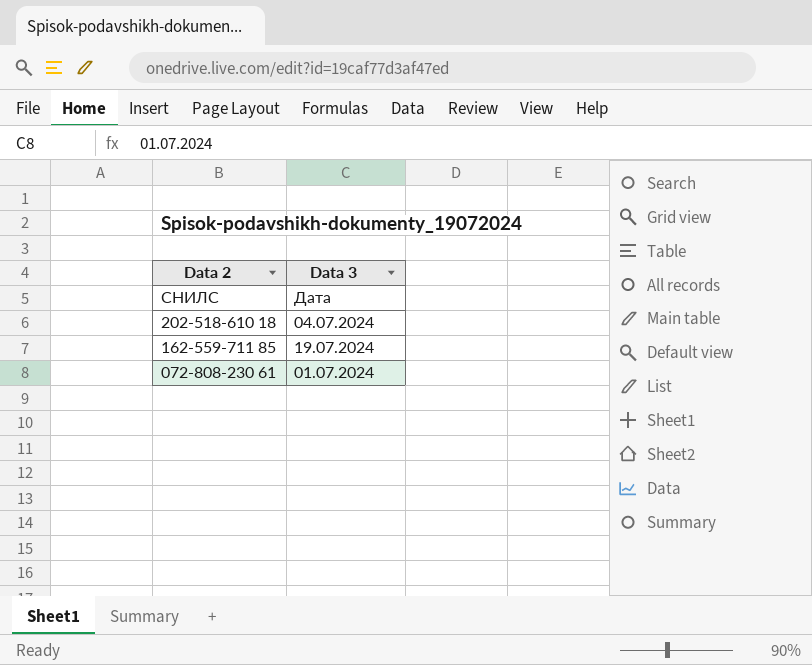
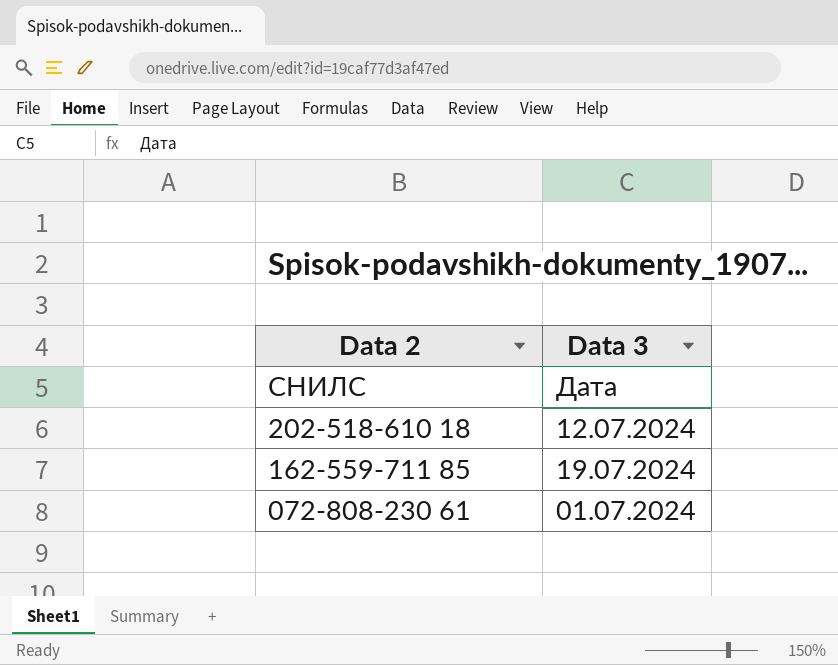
202-518-610 18 | Data 3: 04.07.2024 -> 12.07.2024

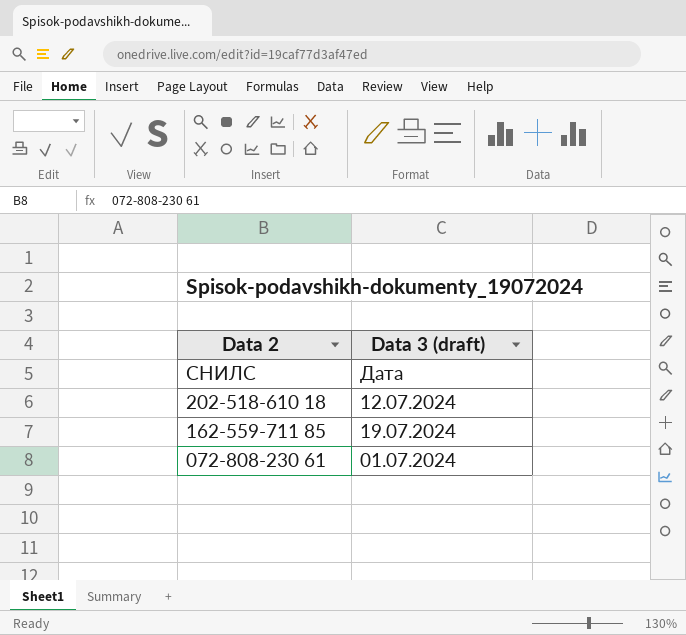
column name: Data 3 -> Data 3 (draft)

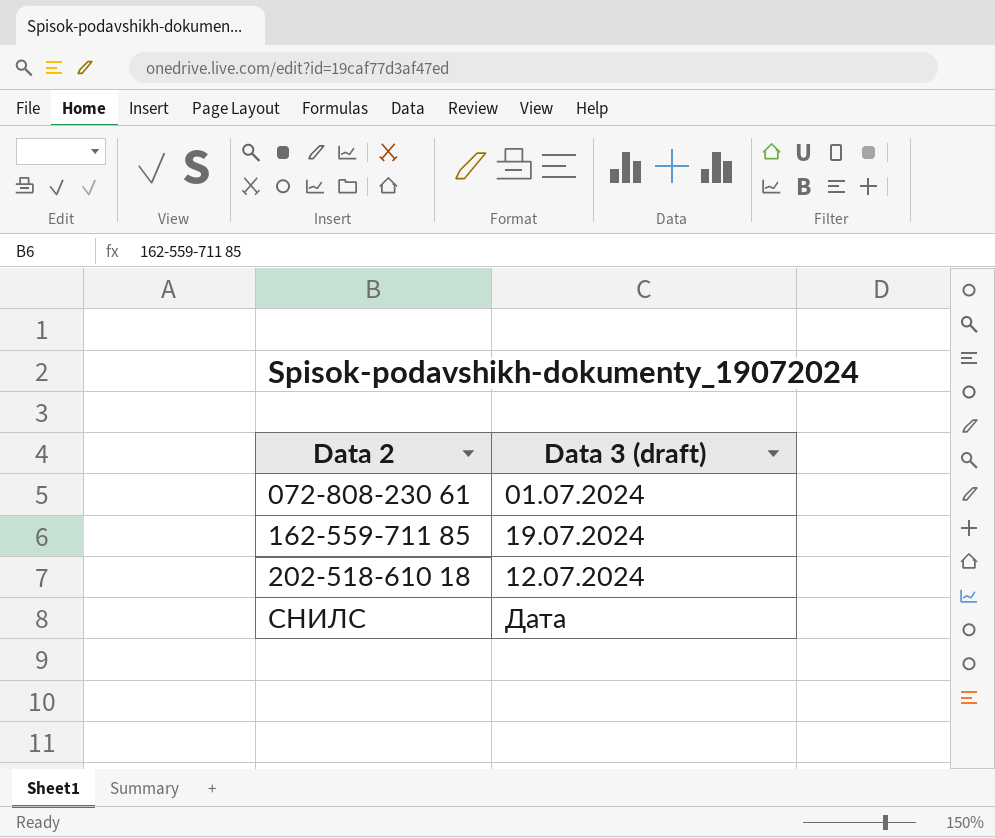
row order: Data 2 descending -> Data 2 ascending

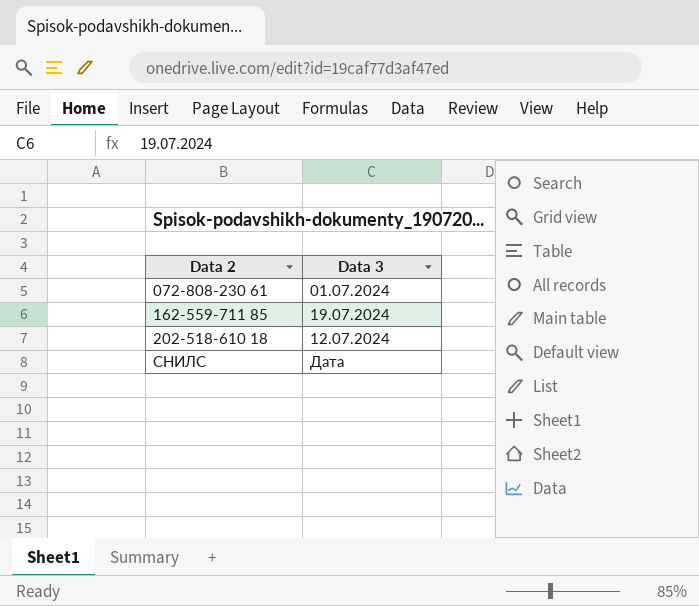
column name: Data 3 (draft) -> Data 3

